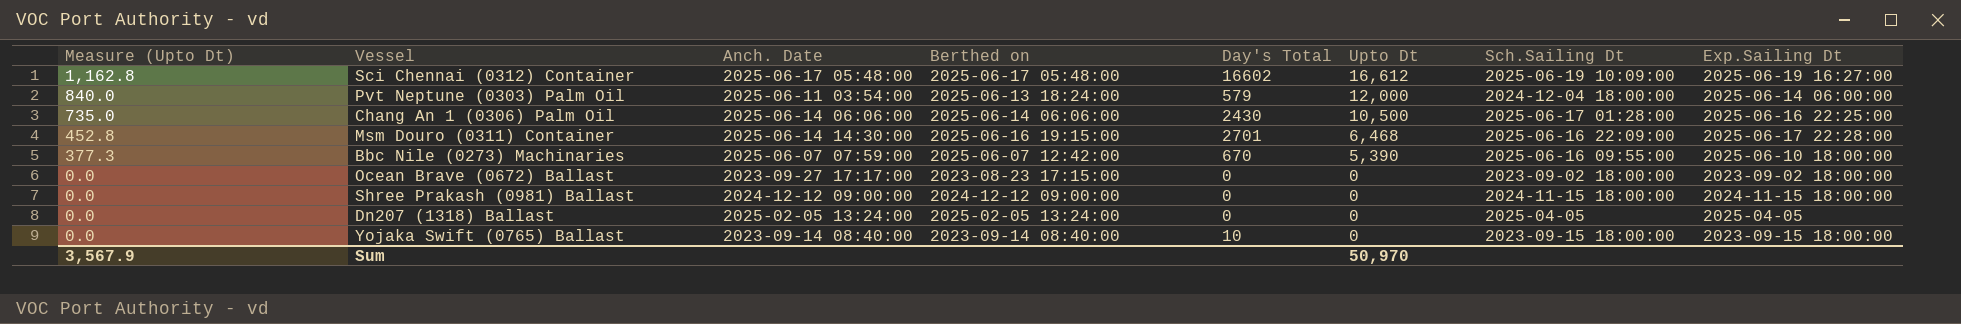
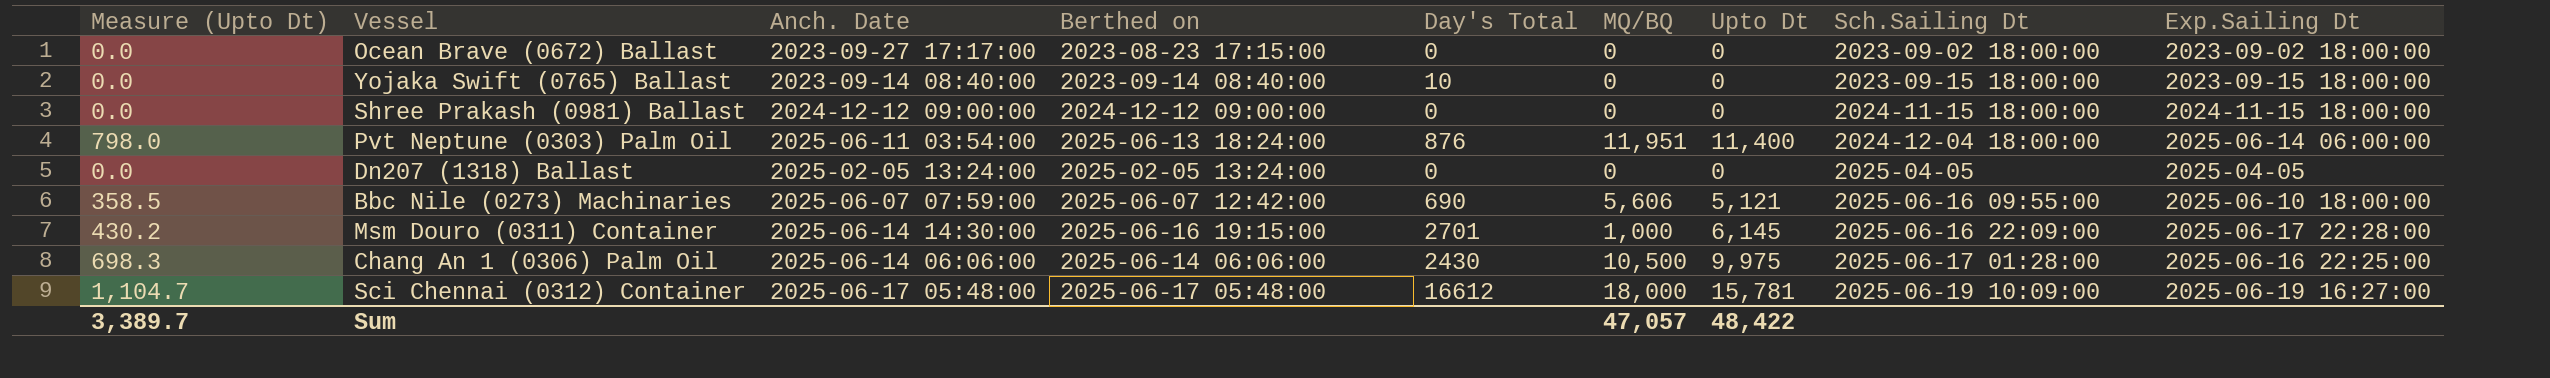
row order: Measure (Upto Dt) descending -> Sch.Sailing Dt ascending
column MQ/BQ | position: none -> 6
Pvt Neptune (0303) Palm Oil | Measure (Upto Dt): 840.0 -> 798.0
Pvt Neptune (0303) Palm Oil | Day's Total: 579 -> 876
Pvt Neptune (0303) Palm Oil | Upto Dt: 12,000 -> 11,400
Bbc Nile (0273) Machinaries | Measure (Upto Dt): 377.3 -> 358.5
Bbc Nile (0273) Machinaries | Day's Total: 670 -> 690
Bbc Nile (0273) Machinaries | Upto Dt: 5,390 -> 5,121
Msm Douro (0311) Container | Measure (Upto Dt): 452.8 -> 430.2
Msm Douro (0311) Container | Upto Dt: 6,468 -> 6,145
Chang An 1 (0306) Palm Oil | Measure (Upto Dt): 735.0 -> 698.3
Chang An 1 (0306) Palm Oil | Upto Dt: 10,500 -> 9,975
Sci Chennai (0312) Container | Measure (Upto Dt): 1,162.8 -> 1,104.7
Sci Chennai (0312) Container | Day's Total: 16602 -> 16612
Sci Chennai (0312) Container | Upto Dt: 16,612 -> 15,781
Sum | Measure (Upto Dt): 3,567.9 -> 3,389.7
Sum | Upto Dt: 50,970 -> 48,422

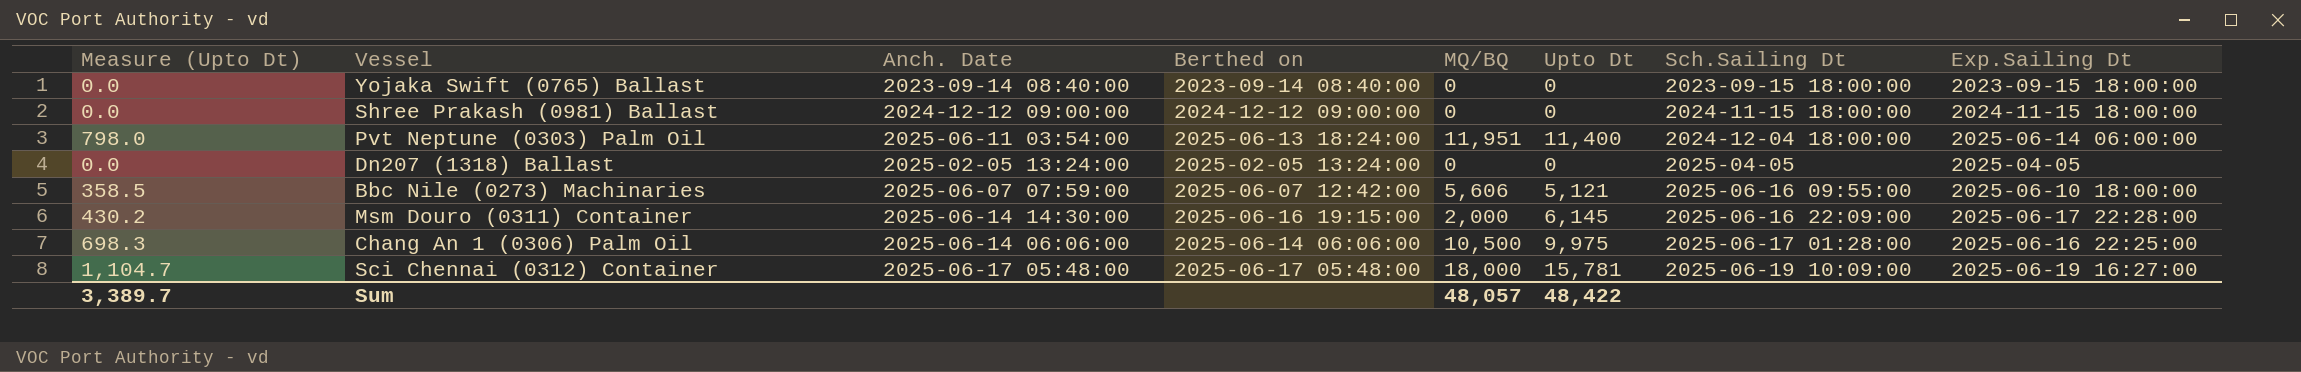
column Day's Total | position: 5 -> none
row Ocean Brave (0672) Ballast: 0.0 | 2023-09-27 17:17:00 | 2023-08-23 17:15:00 | 0 | 0 | 0 | 2023-09-02 18:00:00 | 2023-09-02 18:00:00 -> none
Msm Douro (0311) Container | MQ/BQ: 1,000 -> 2,000
Sum | MQ/BQ: 47,057 -> 48,057

